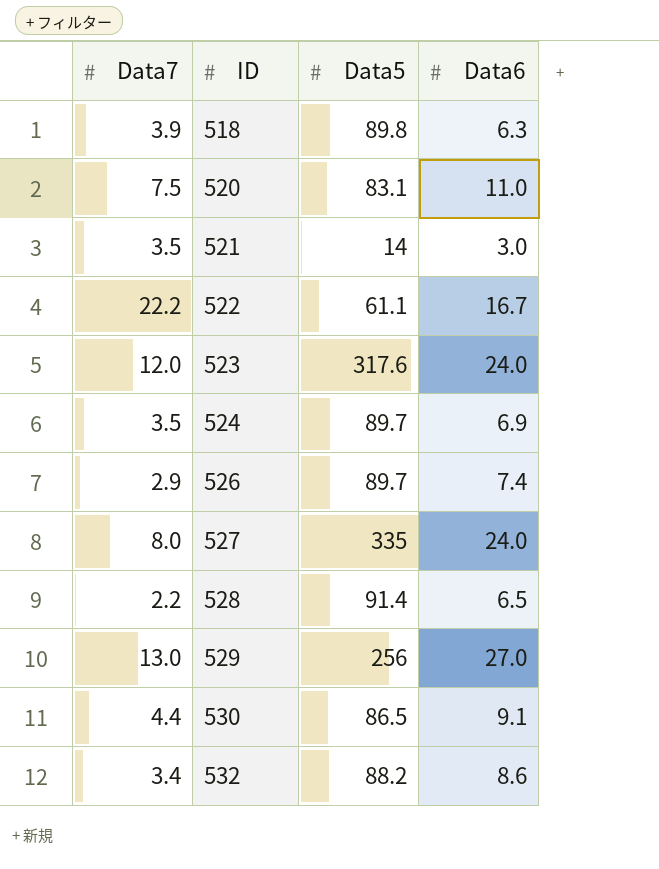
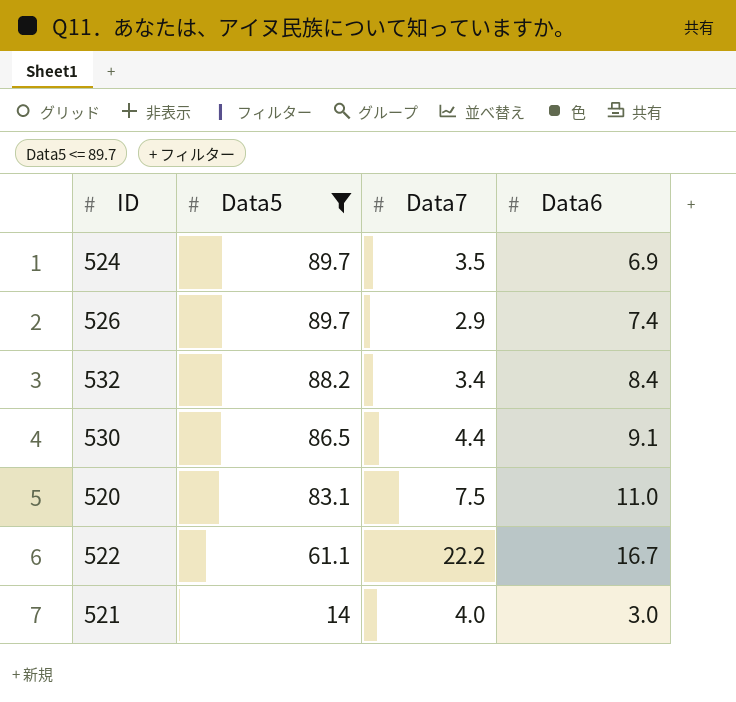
filter: none -> Data5 <= 89.7
row order: ID ascending -> Data5 descending
column Data7 | position: 1 -> 3
532 | Data6: 8.6 -> 8.4
521 | Data7: 3.5 -> 4.0

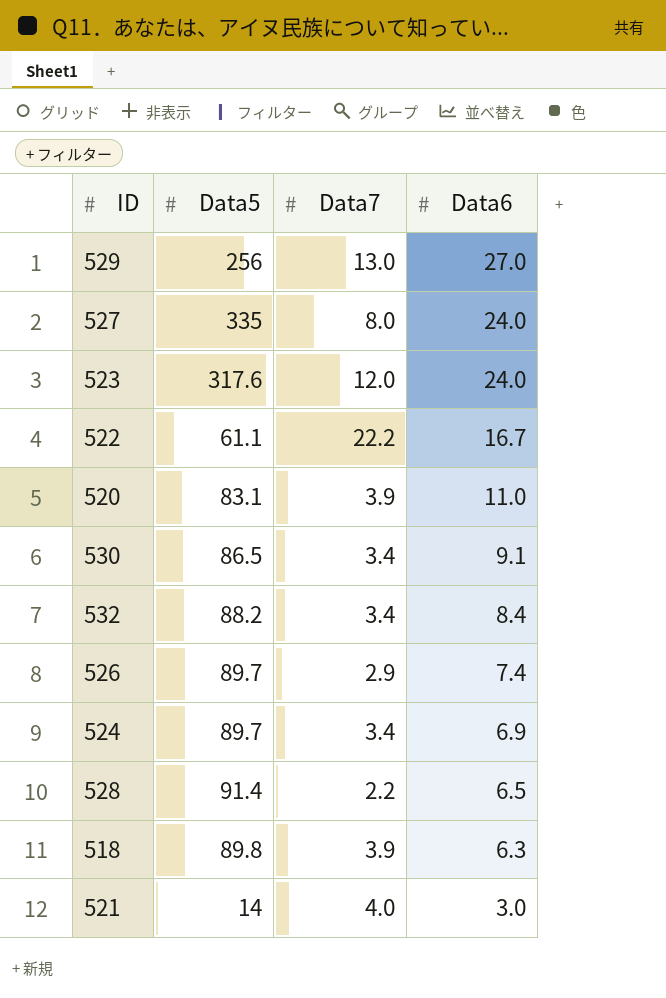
filter: Data5 <= 89.7 -> none
row order: Data5 descending -> Data6 descending
520 | Data7: 7.5 -> 3.9
530 | Data7: 4.4 -> 3.4
524 | Data7: 3.5 -> 3.4

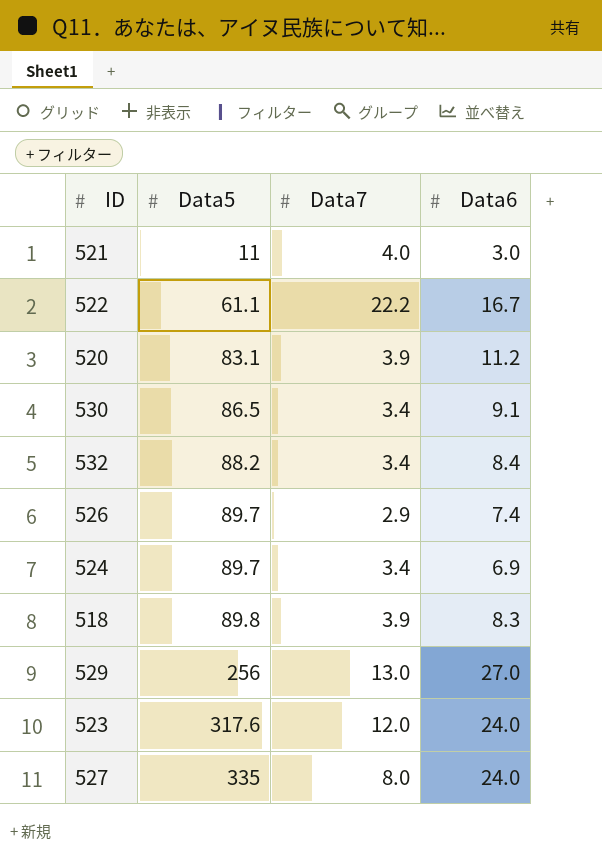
row order: Data6 descending -> Data5 ascending
row 528: 91.4 | 2.2 | 6.5 -> none
521 | Data5: 14 -> 11
520 | Data6: 11.0 -> 11.2
518 | Data6: 6.3 -> 8.3

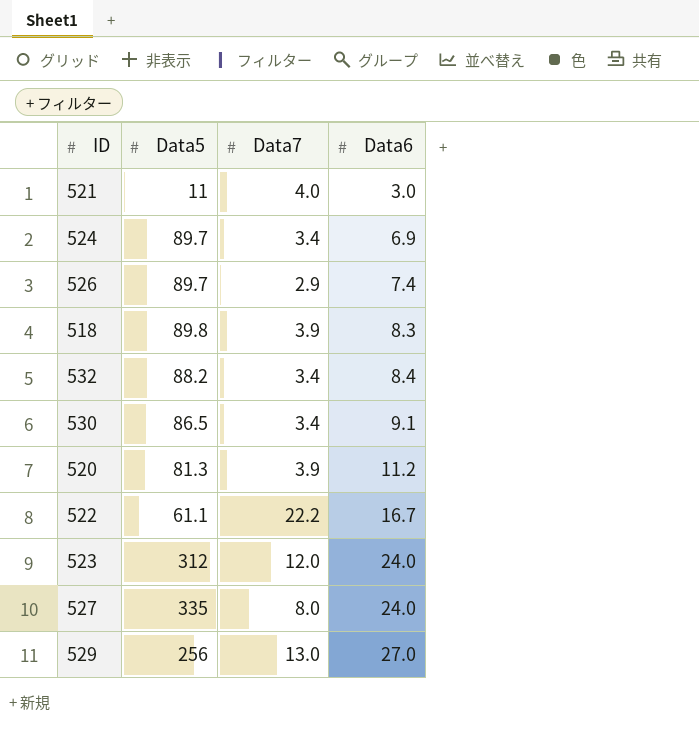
row order: Data5 ascending -> Data6 ascending
520 | Data5: 83.1 -> 81.3
523 | Data5: 317.6 -> 312

